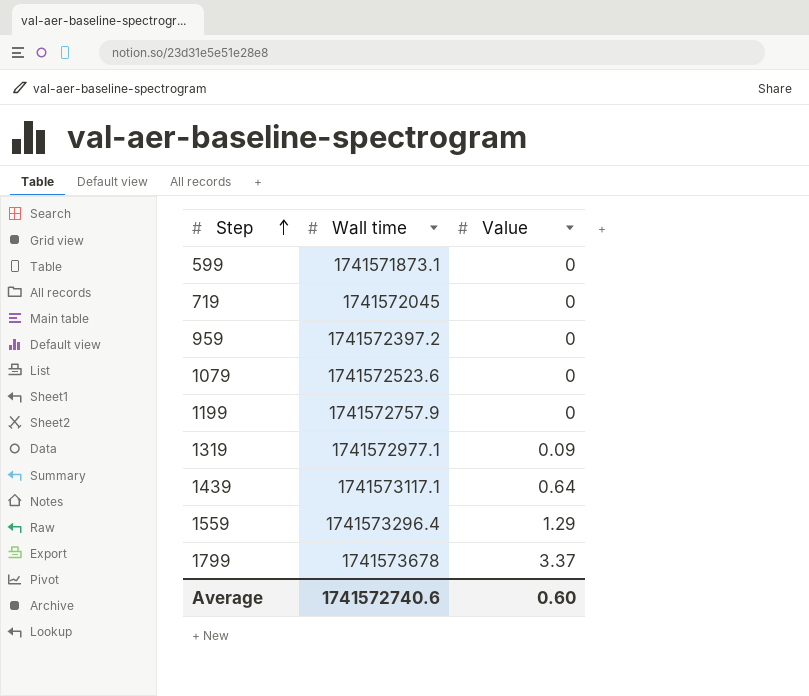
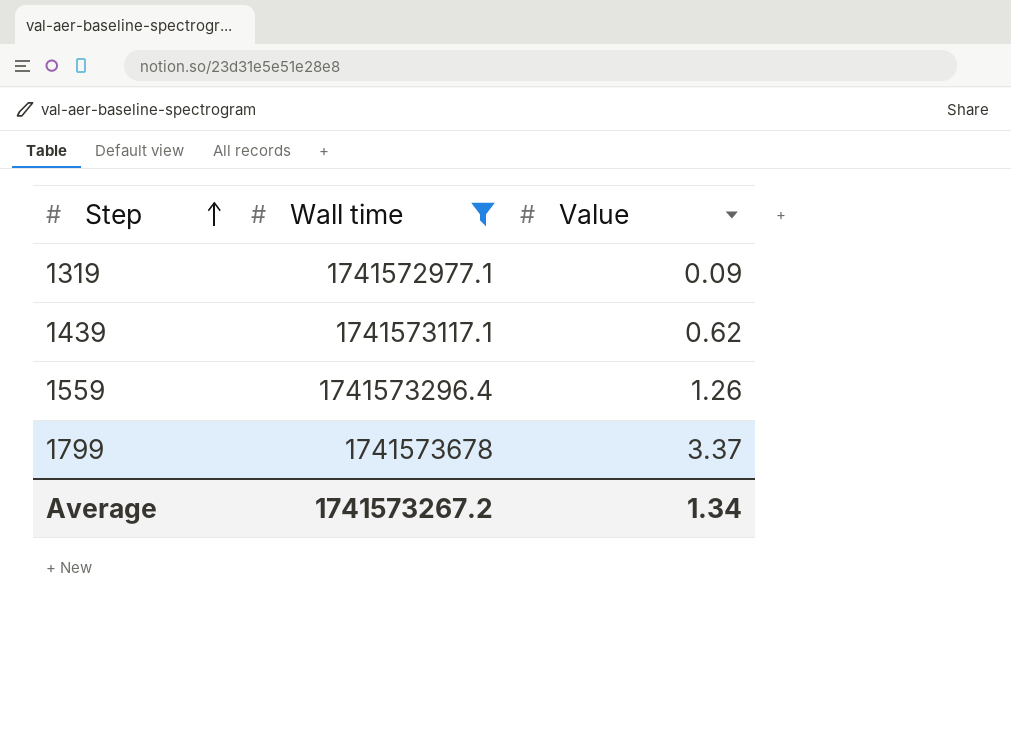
filter: none -> Wall time >= 1741572977.1
1439 | Value: 0.64 -> 0.62
1559 | Value: 1.29 -> 1.26
Average | Wall time: 1741572740.6 -> 1741573267.2
Average | Value: 0.60 -> 1.34

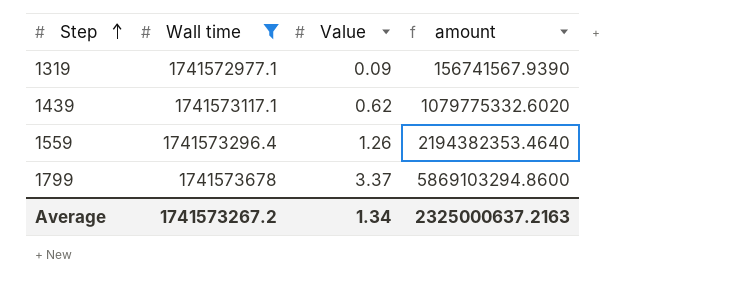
column amount | formula: none -> [Wall time] * [Value]

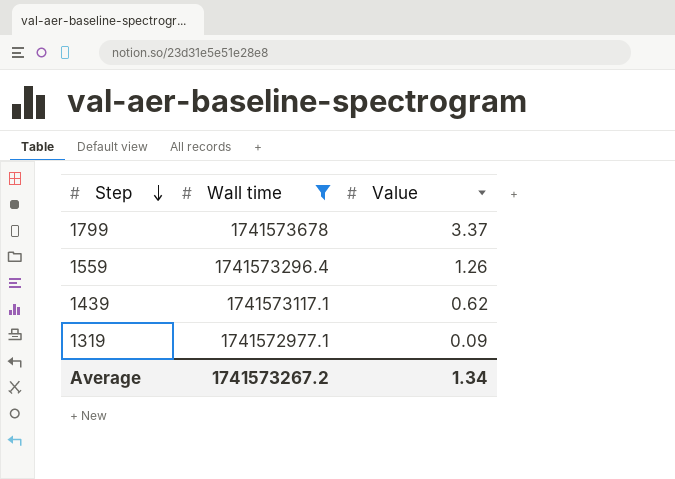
row order: Step ascending -> Step descending
column amount | formula: [Wall time] * [Value] -> none

